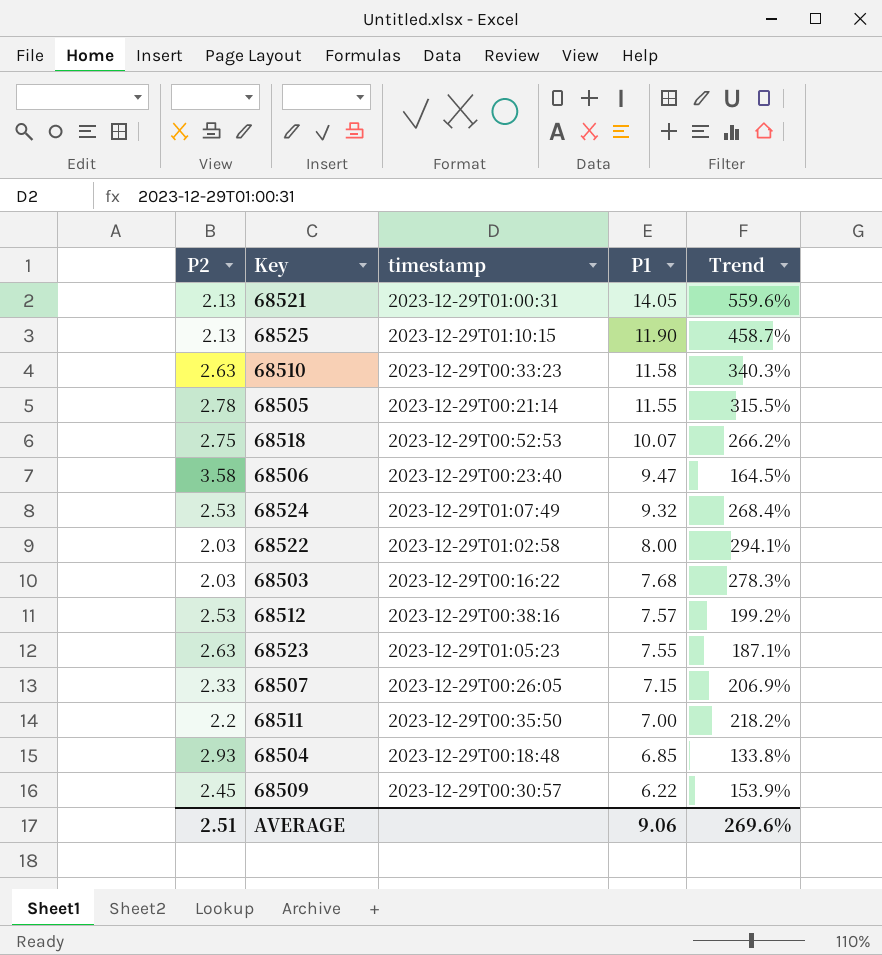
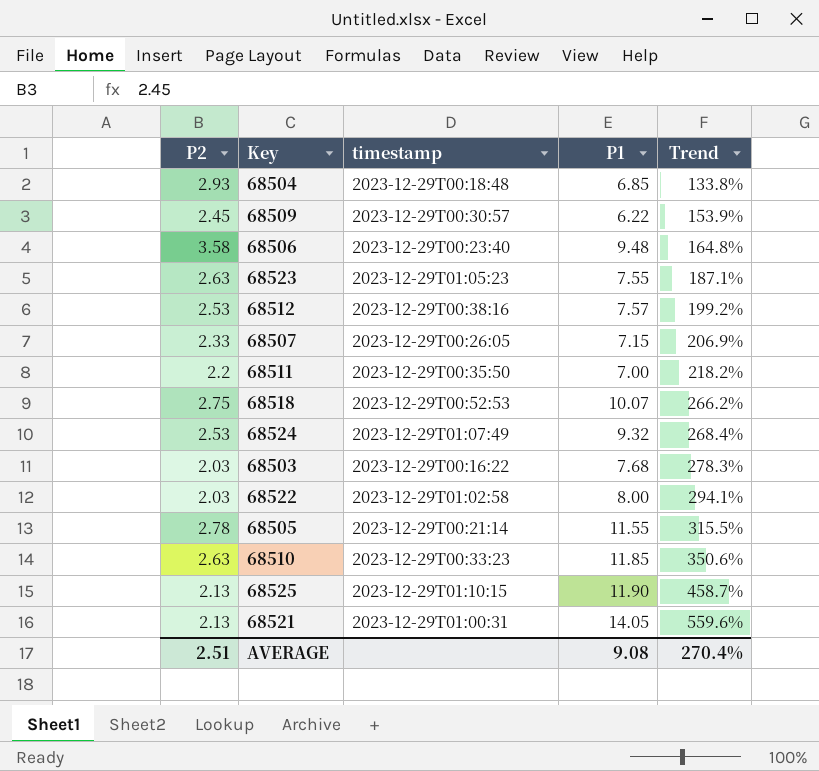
row order: P1 descending -> Trend ascending
68506 | P1: 9.47 -> 9.48
68506 | Trend: 164.5% -> 164.8%
68510 | P1: 11.58 -> 11.85
68510 | Trend: 340.3% -> 350.6%
AVERAGE | P1: 9.06 -> 9.08
AVERAGE | Trend: 269.6% -> 270.4%

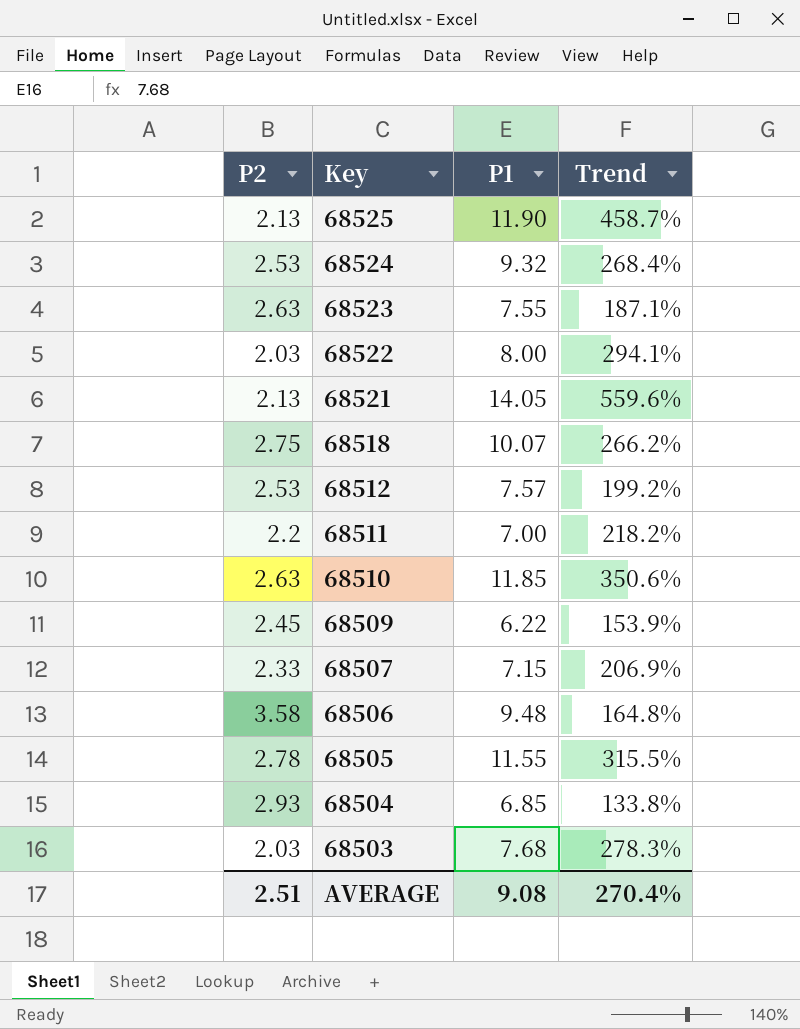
row order: Trend ascending -> Key descending
column timestamp | position: 3 -> none

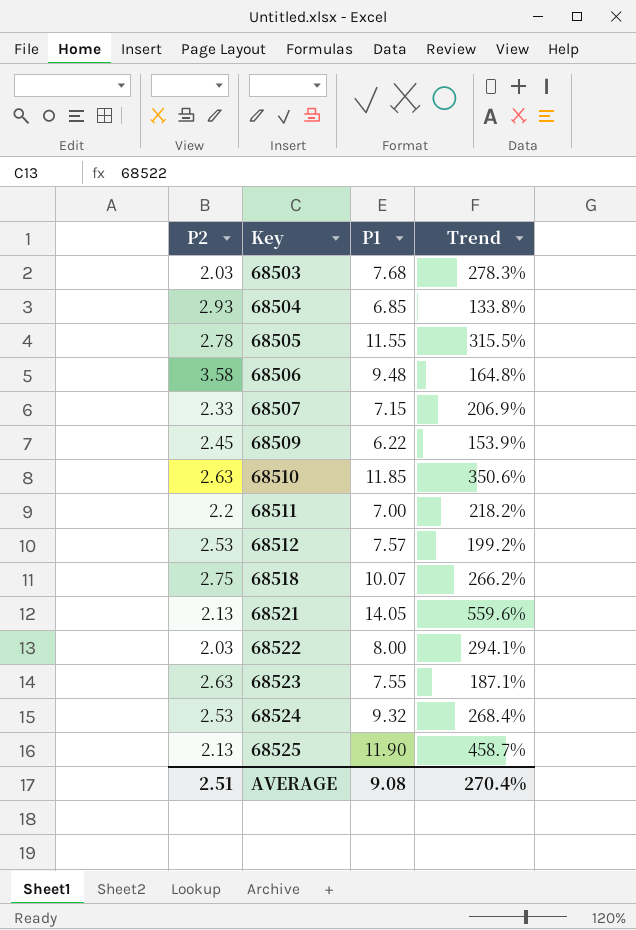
row order: Key descending -> Key ascending

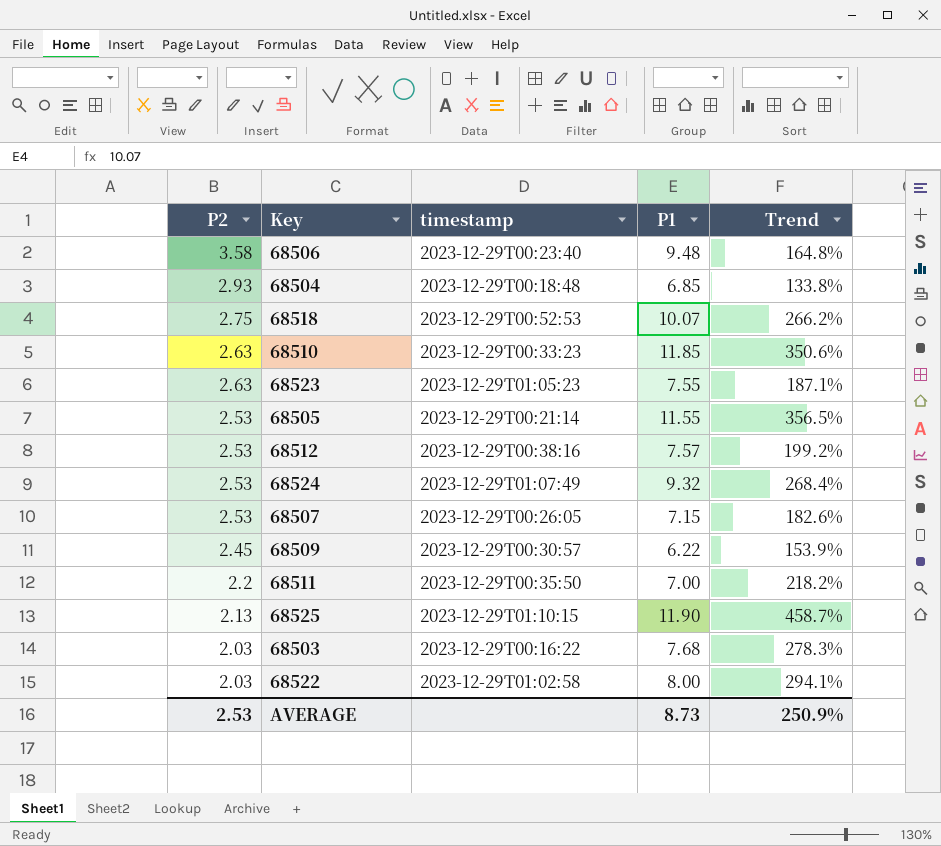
row order: Key ascending -> P2 descending
column timestamp | position: none -> 3
row 68521: 2.13 | 14.05 | 559.6% -> none
68505 | P2: 2.78 -> 2.53
68505 | Trend: 315.5% -> 356.5%
68507 | P2: 2.33 -> 2.53
68507 | Trend: 206.9% -> 182.6%
AVERAGE | P2: 2.51 -> 2.53
AVERAGE | P1: 9.08 -> 8.73
AVERAGE | Trend: 270.4% -> 250.9%

